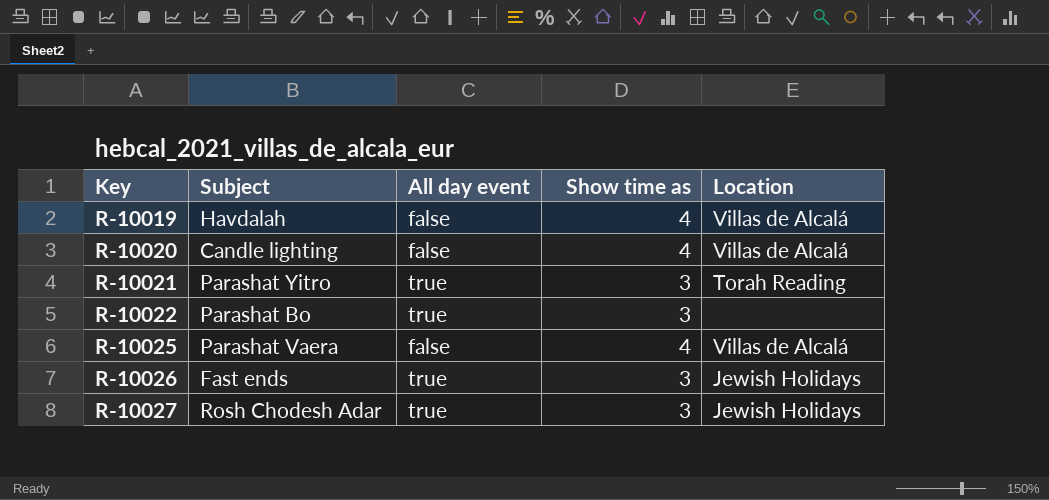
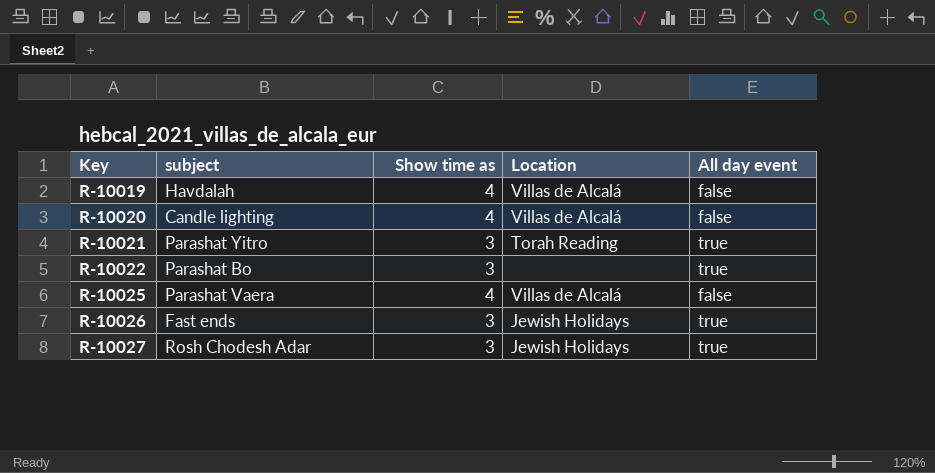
column name: Subject -> subject
column All day event | position: 3 -> 5

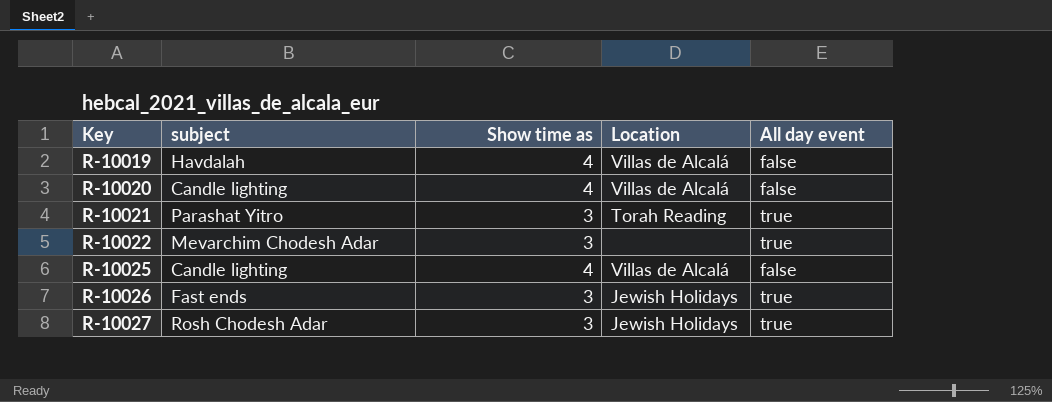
R-10022 | subject: Parashat Bo -> Mevarchim Chodesh Adar
R-10025 | subject: Parashat Vaera -> Candle lighting

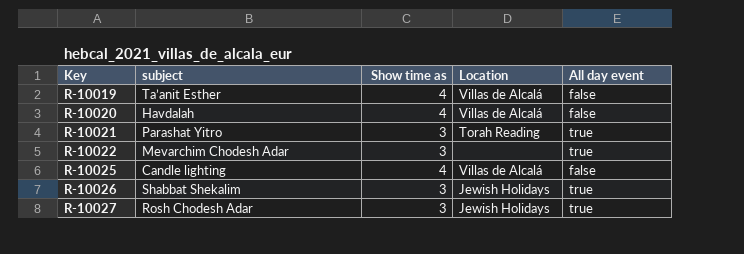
R-10019 | subject: Havdalah -> Ta’anit Esther
R-10020 | subject: Candle lighting -> Havdalah
R-10026 | subject: Fast ends -> Shabbat Shekalim

